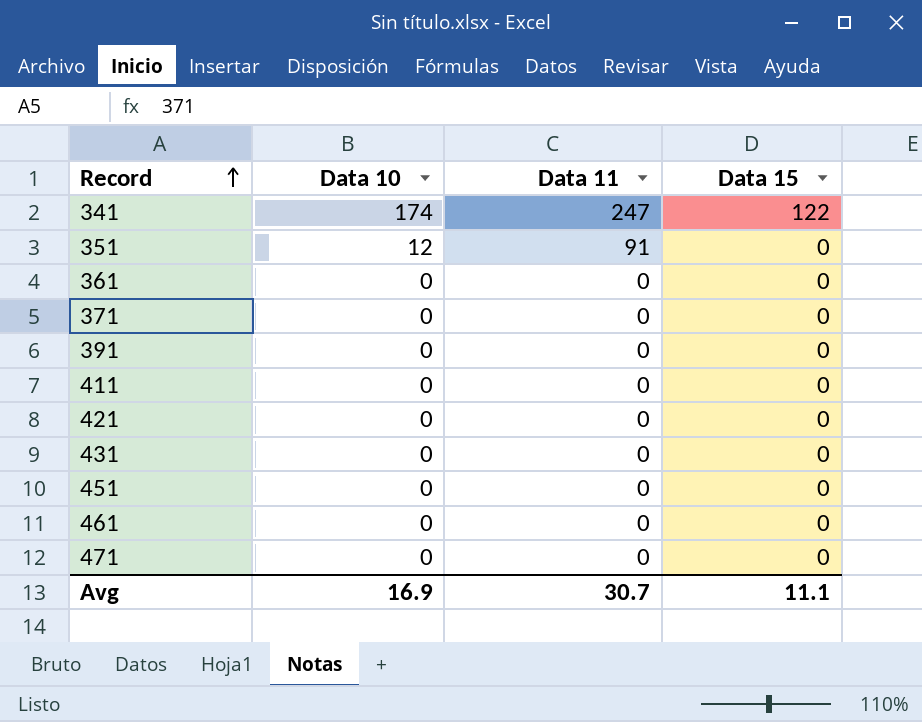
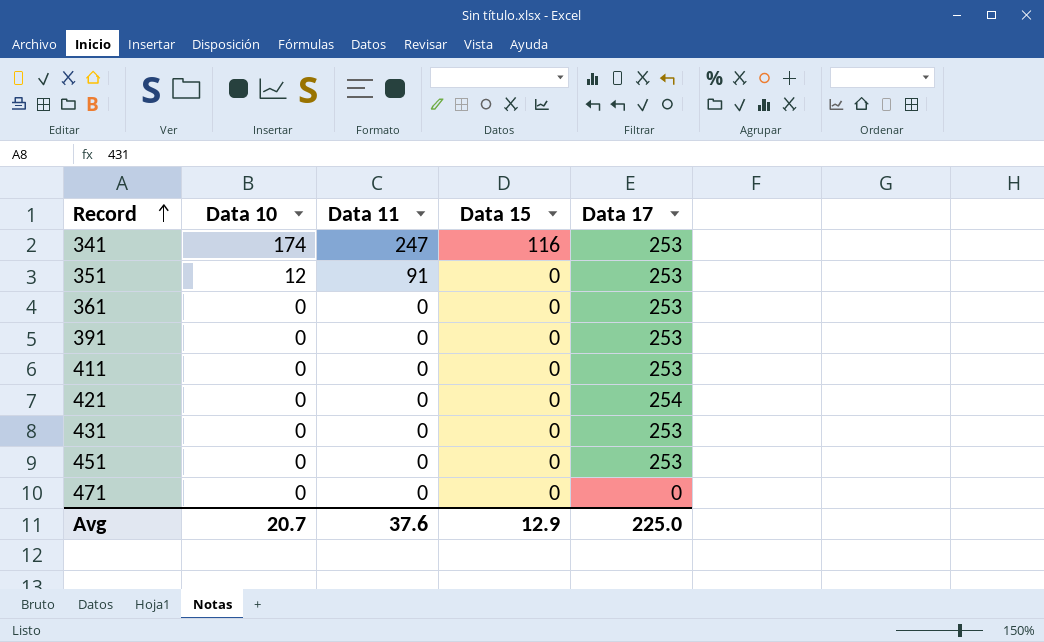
column Data 17 | position: none -> 5
row 371: 0 | 0 | 0 -> none
row 461: 0 | 0 | 0 -> none
341 | Data 15: 122 -> 116
Avg | Data 10: 16.9 -> 20.7
Avg | Data 11: 30.7 -> 37.6
Avg | Data 15: 11.1 -> 12.9

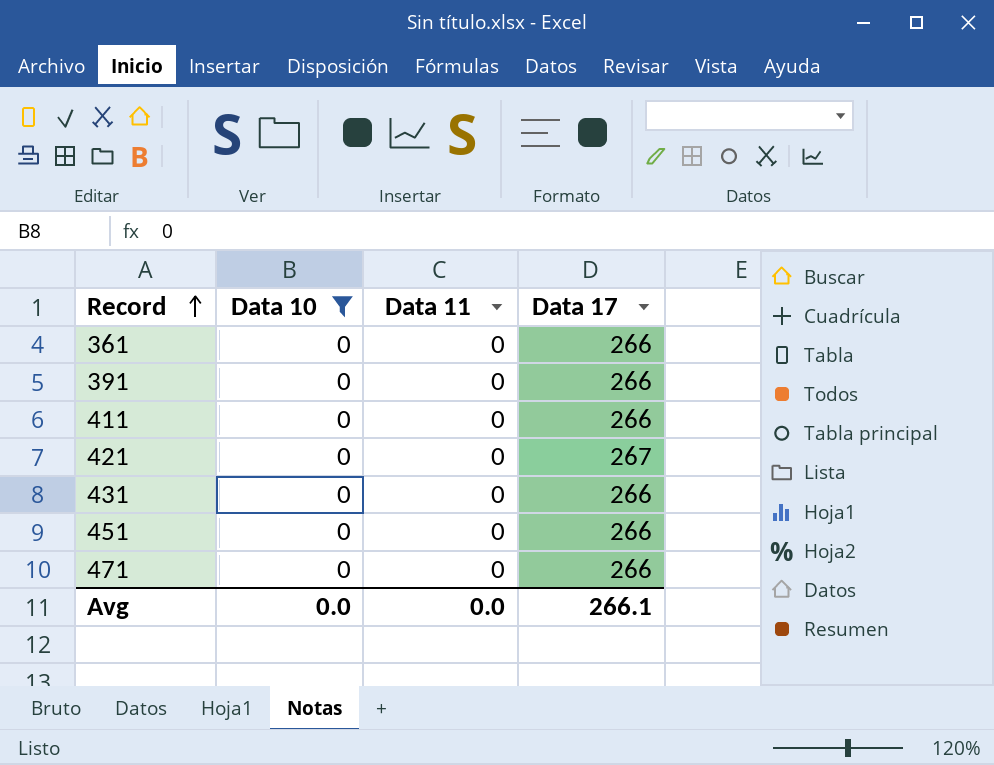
filter: none -> Data 10 = 0
column Data 15 | position: 4 -> none
361 | Data 17: 253 -> 266
391 | Data 17: 253 -> 266
411 | Data 17: 253 -> 266
421 | Data 17: 254 -> 267
431 | Data 17: 253 -> 266
451 | Data 17: 253 -> 266
471 | Data 17: 0 -> 266
Avg | Data 10: 20.7 -> 0.0
Avg | Data 11: 37.6 -> 0.0
Avg | Data 17: 225.0 -> 266.1

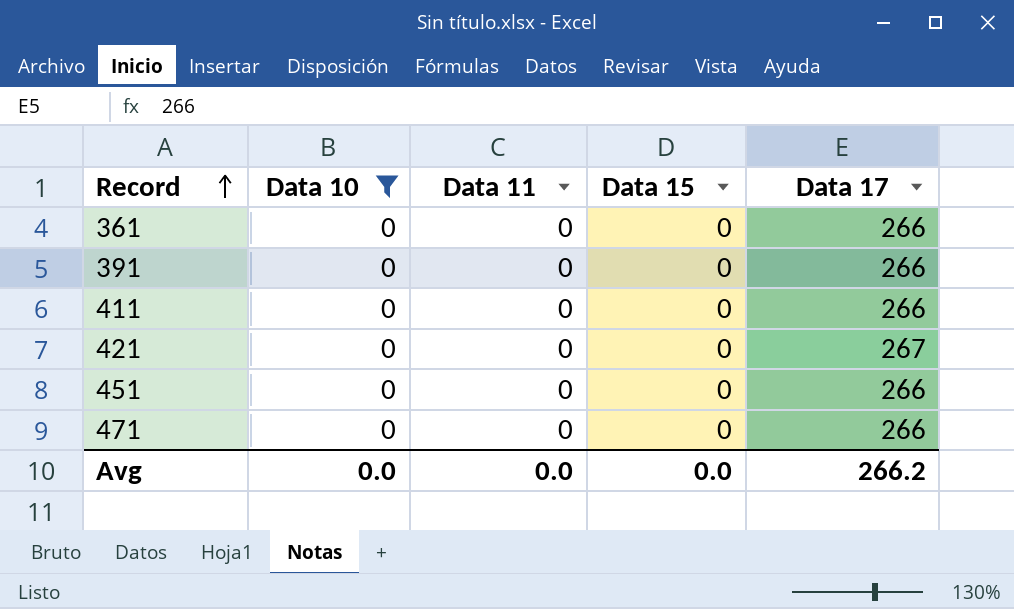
column Data 15 | position: none -> 4
row 431: 0 | 0 | 266 -> none
Avg | Data 17: 266.1 -> 266.2

